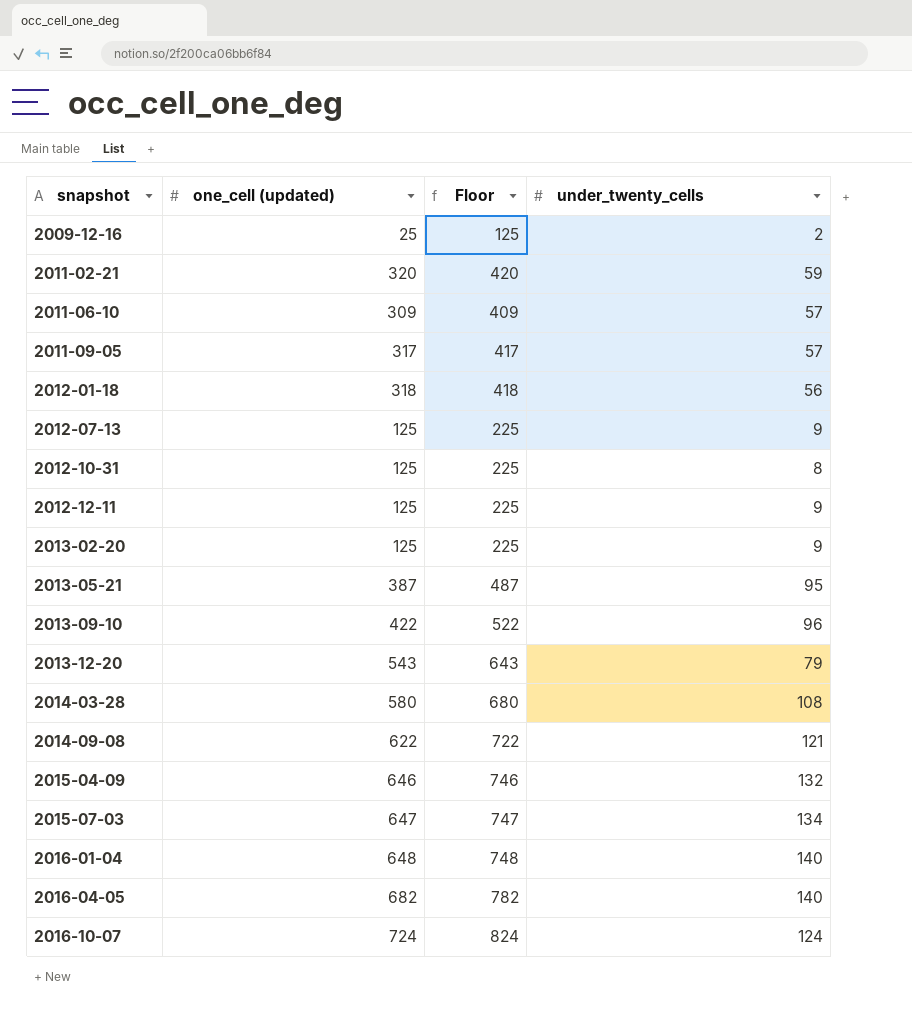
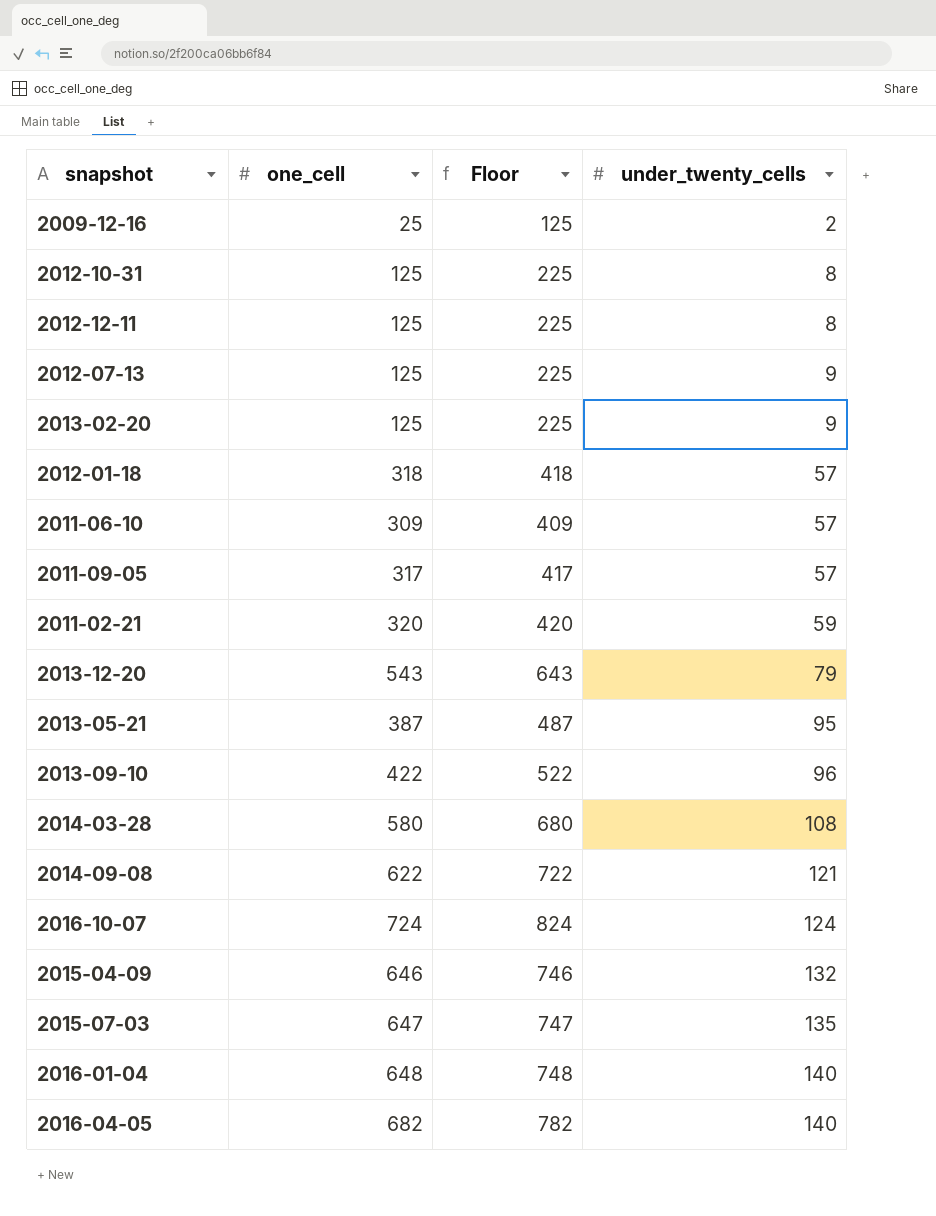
row order: snapshot ascending -> under_twenty_cells ascending
column name: one_cell (updated) -> one_cell
2012-12-11 | under_twenty_cells: 9 -> 8
2012-01-18 | under_twenty_cells: 56 -> 57
2015-07-03 | under_twenty_cells: 134 -> 135

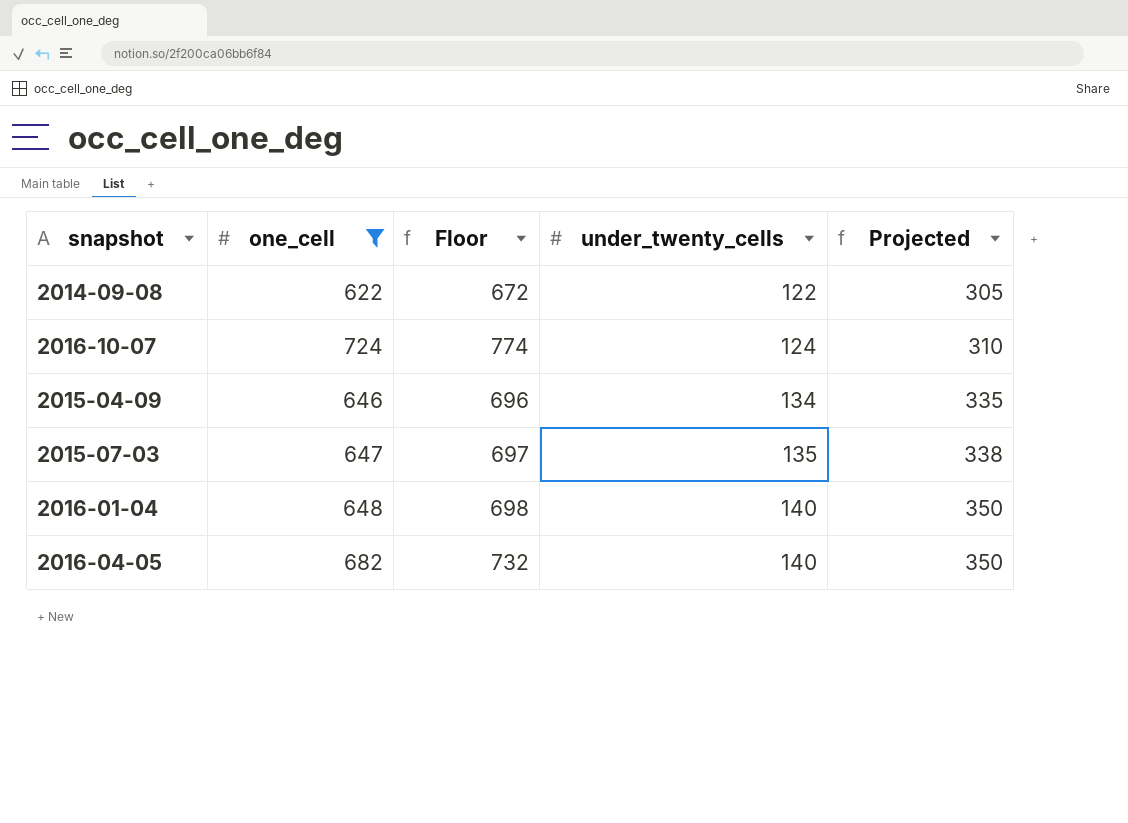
filter: none -> one_cell >= 622
column Floor | formula: [one_cell] + 100 -> [one_cell] + 50
column Projected | formula: none -> [under_twenty_cells] * 2.5
2014-09-08 | under_twenty_cells: 121 -> 122
2015-04-09 | under_twenty_cells: 132 -> 134

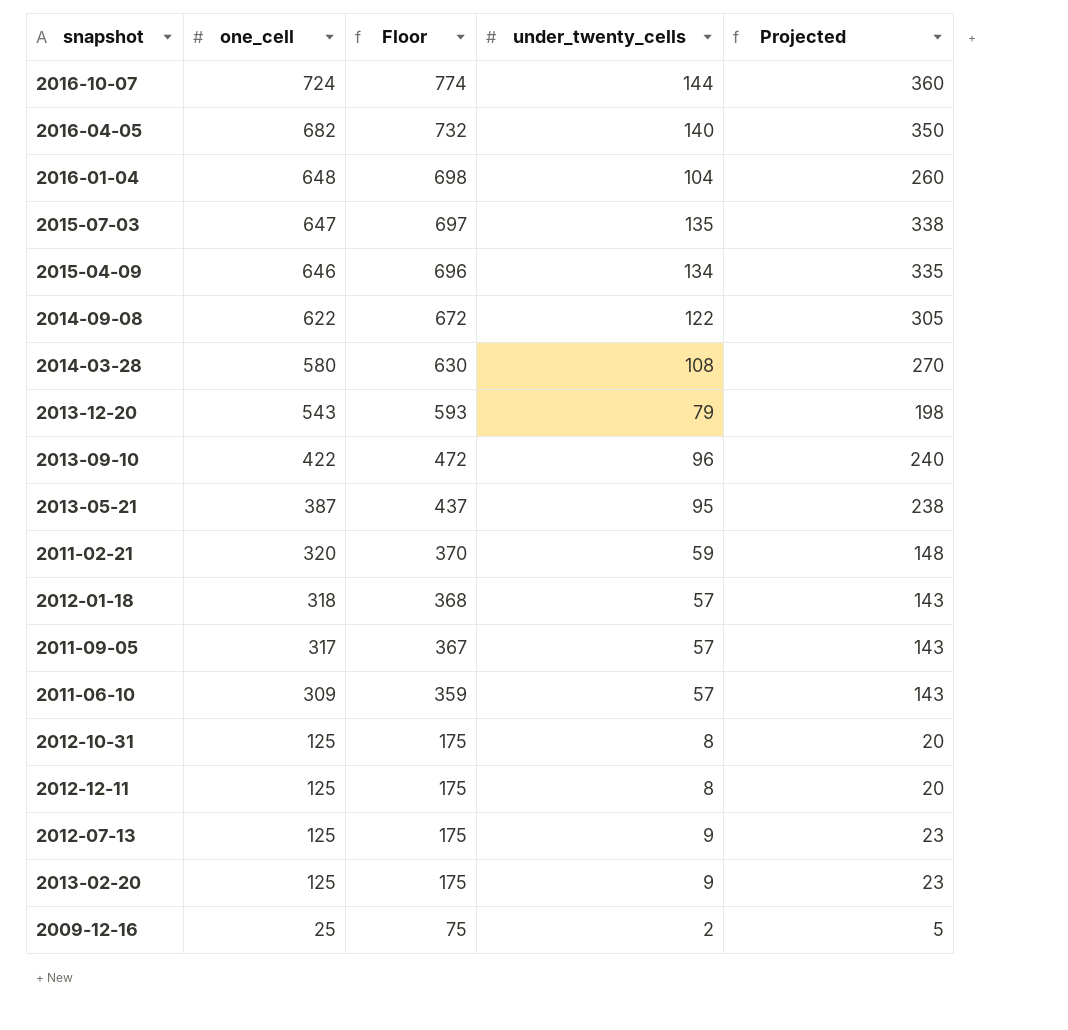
filter: one_cell >= 622 -> none
row order: under_twenty_cells ascending -> one_cell descending
2016-10-07 | under_twenty_cells: 124 -> 144
2016-10-07 | Projected: 310 -> 360
2016-01-04 | under_twenty_cells: 140 -> 104
2016-01-04 | Projected: 350 -> 260

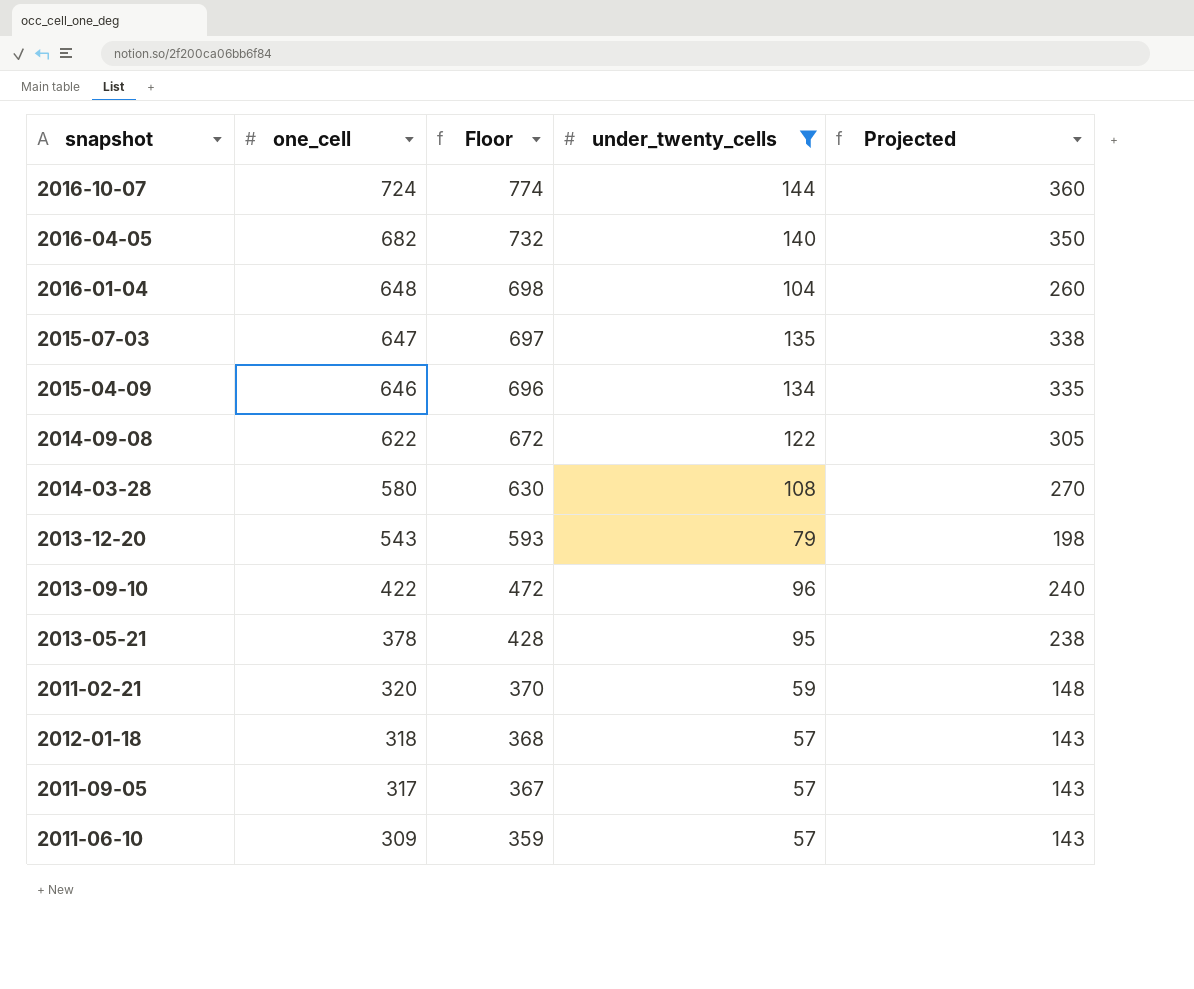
filter: none -> under_twenty_cells >= 57
2013-05-21 | one_cell: 387 -> 378
2013-05-21 | Floor: 437 -> 428

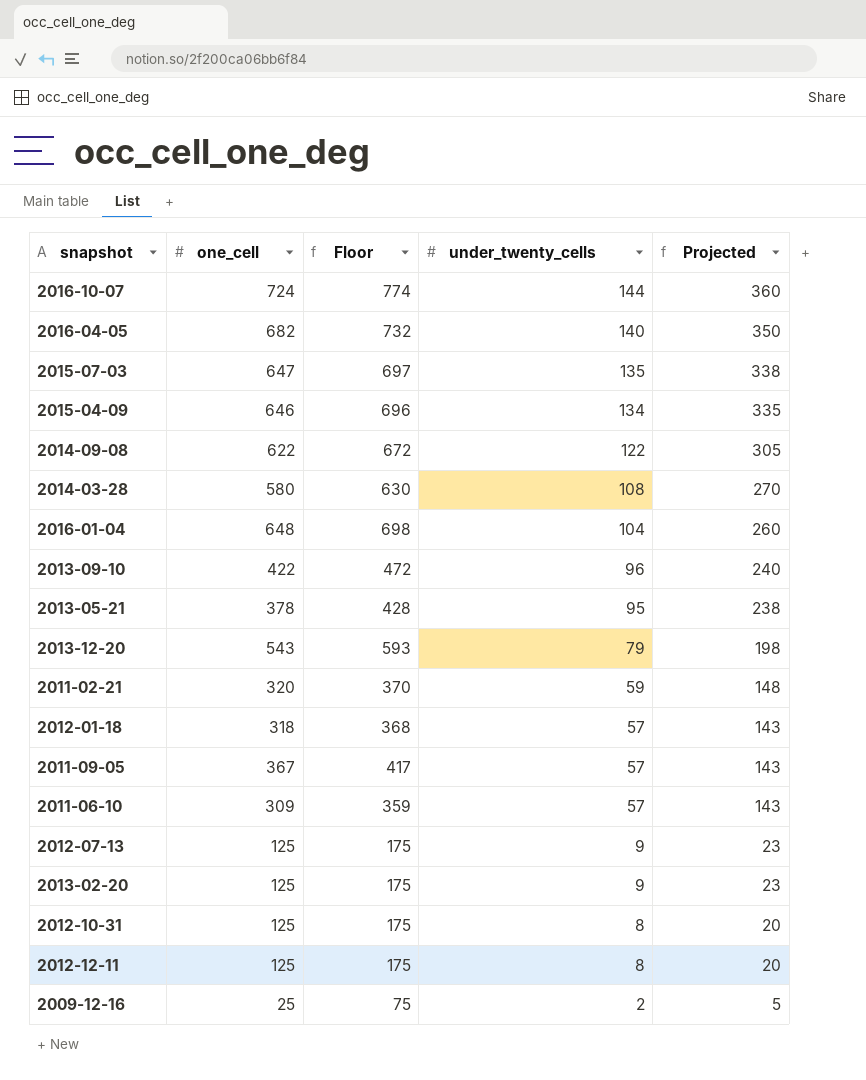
filter: under_twenty_cells >= 57 -> none
row order: one_cell descending -> under_twenty_cells descending
2011-09-05 | one_cell: 317 -> 367
2011-09-05 | Floor: 367 -> 417

